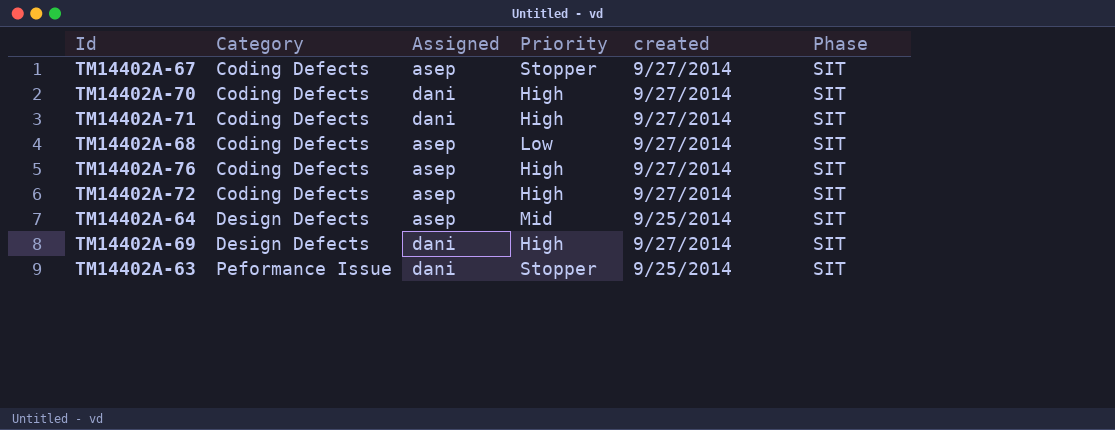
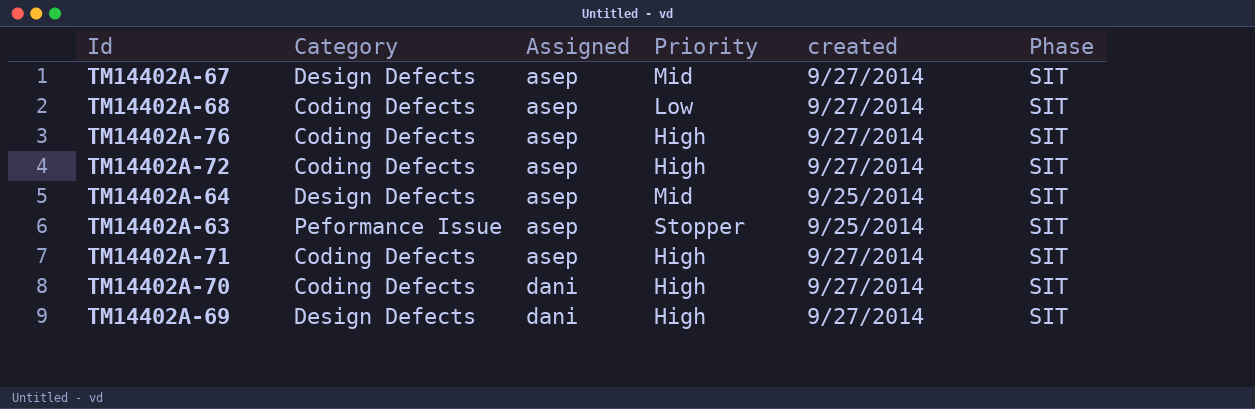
row order: Category ascending -> Assigned ascending
TM14402A-67 | Category: Coding Defects -> Design Defects
TM14402A-67 | Priority: Stopper -> Mid
TM14402A-63 | Assigned: dani -> asep
TM14402A-71 | Assigned: dani -> asep

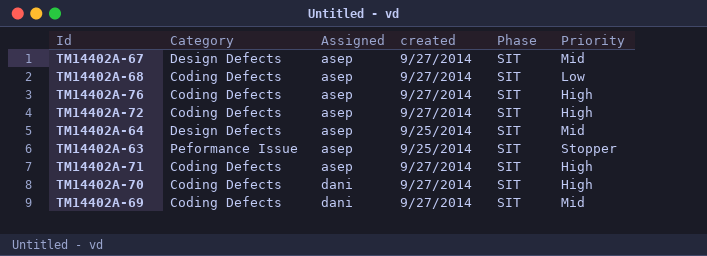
column Priority | position: 4 -> 6
TM14402A-69 | Category: Design Defects -> Coding Defects
TM14402A-69 | Priority: High -> Mid

